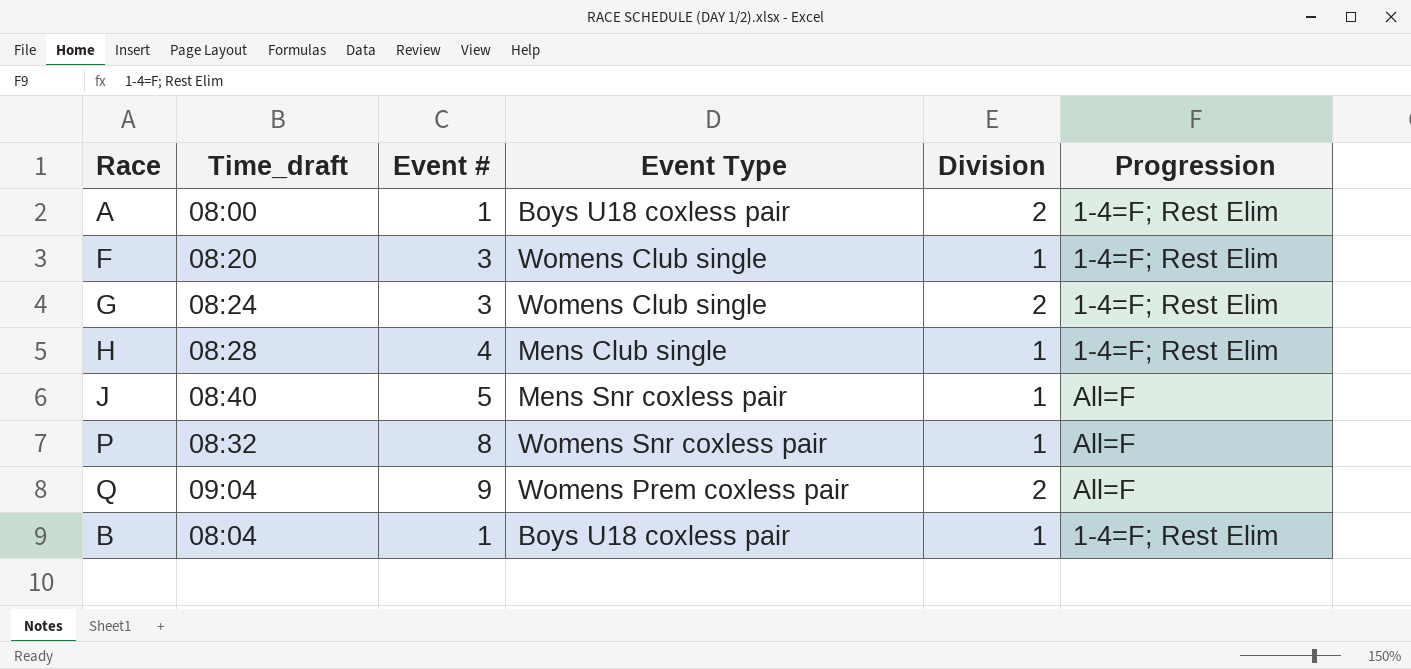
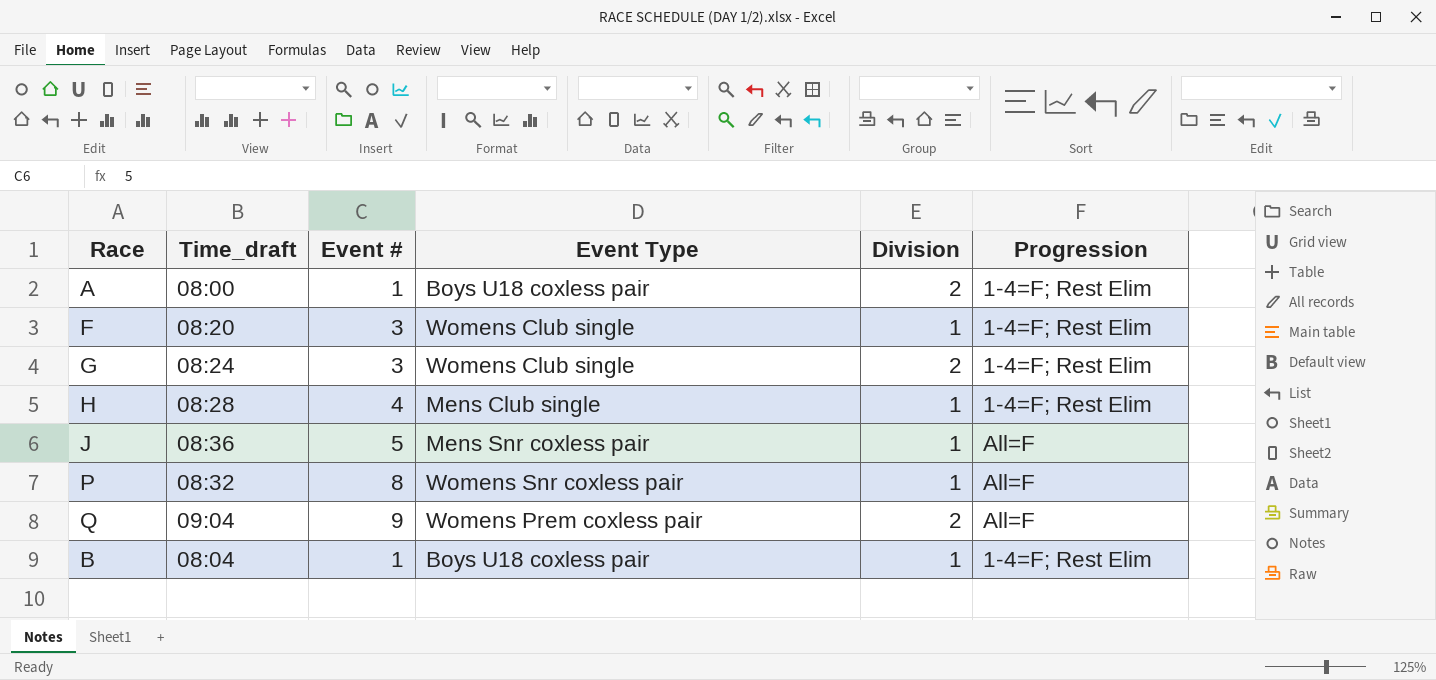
J | Time_draft: 08:40 -> 08:36

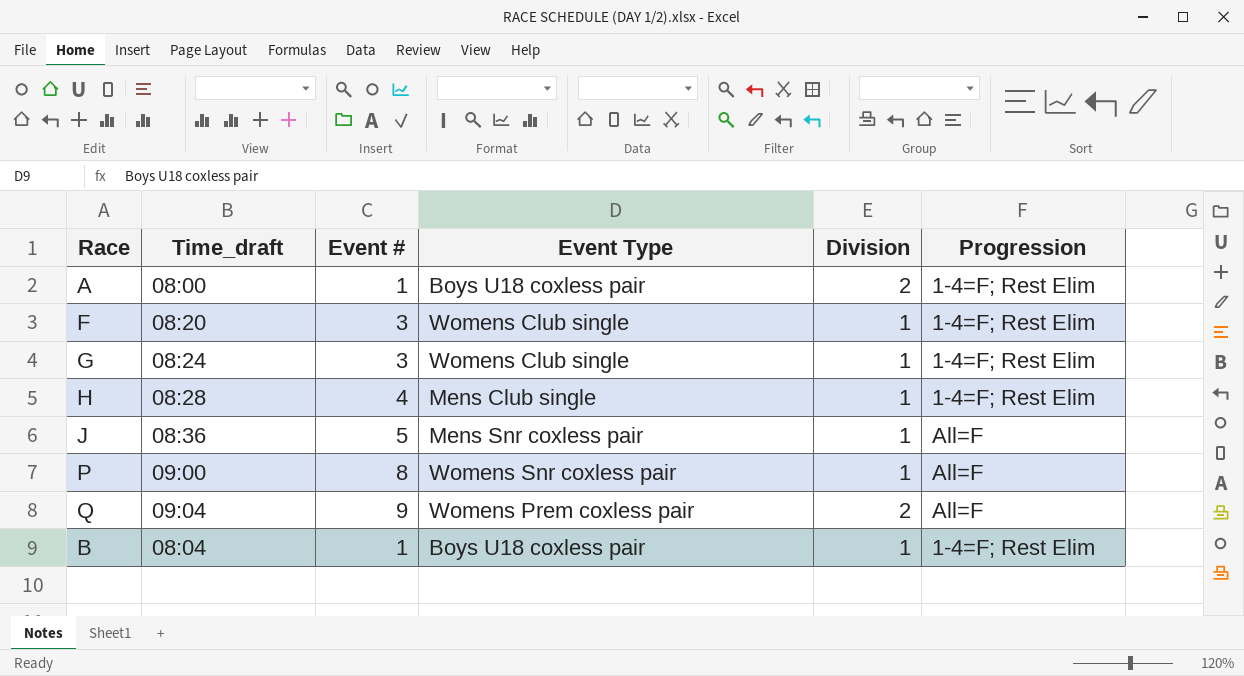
G | Division: 2 -> 1
P | Time_draft: 08:32 -> 09:00

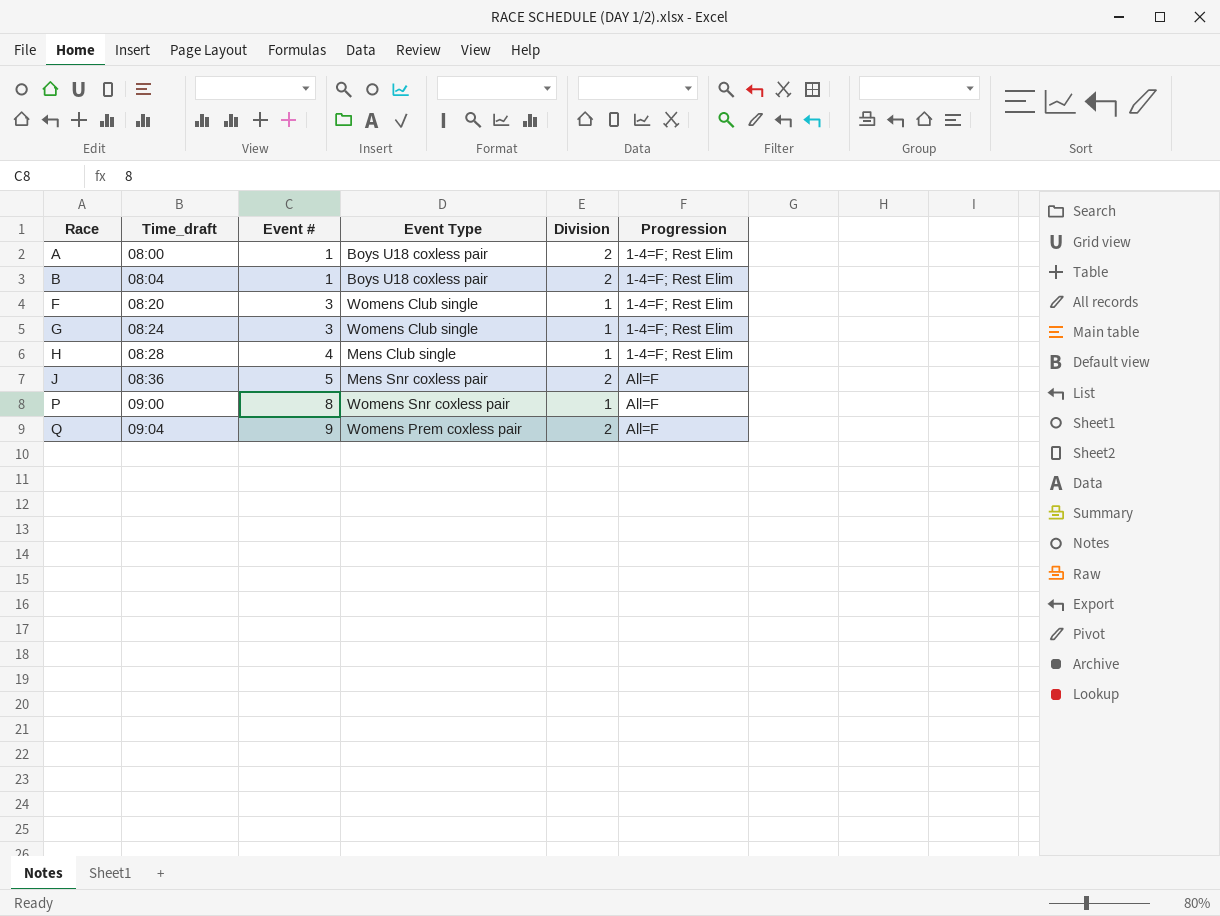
row order: none -> Race ascending
B | Division: 1 -> 2
J | Division: 1 -> 2

